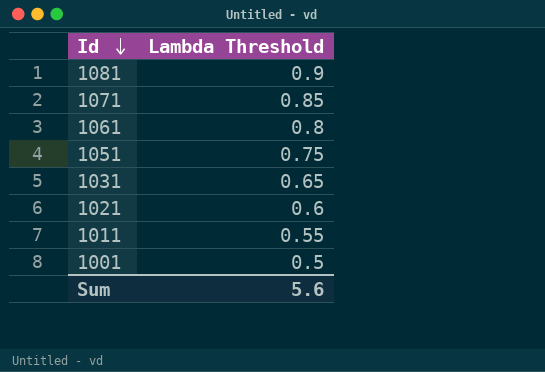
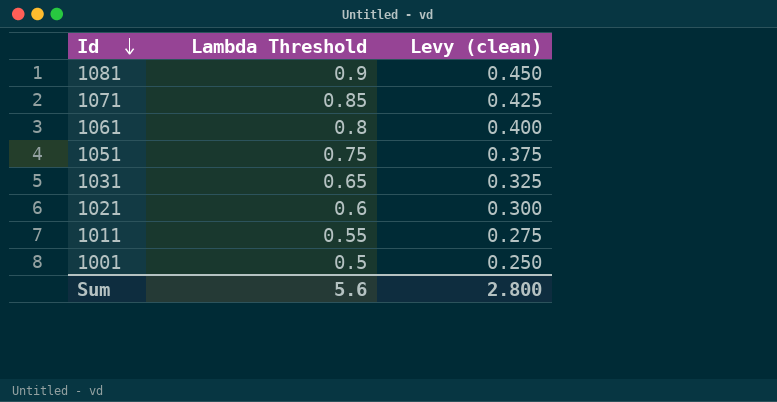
column Levy (clean) | formula: none -> [Lambda Threshold] * 0.5

